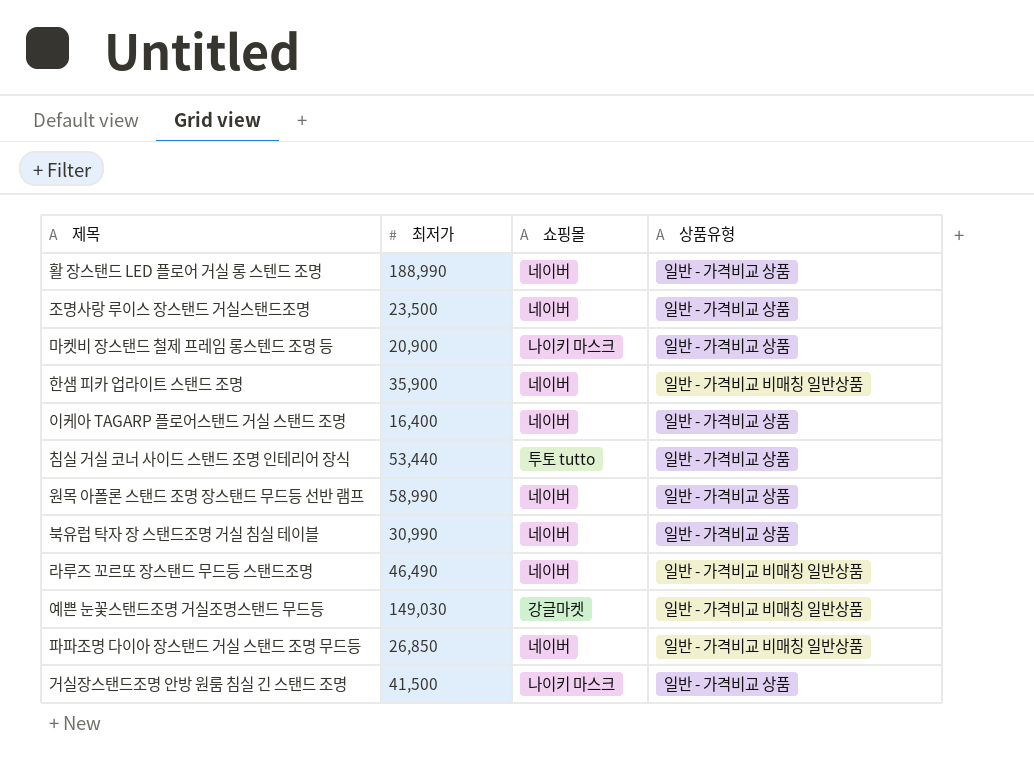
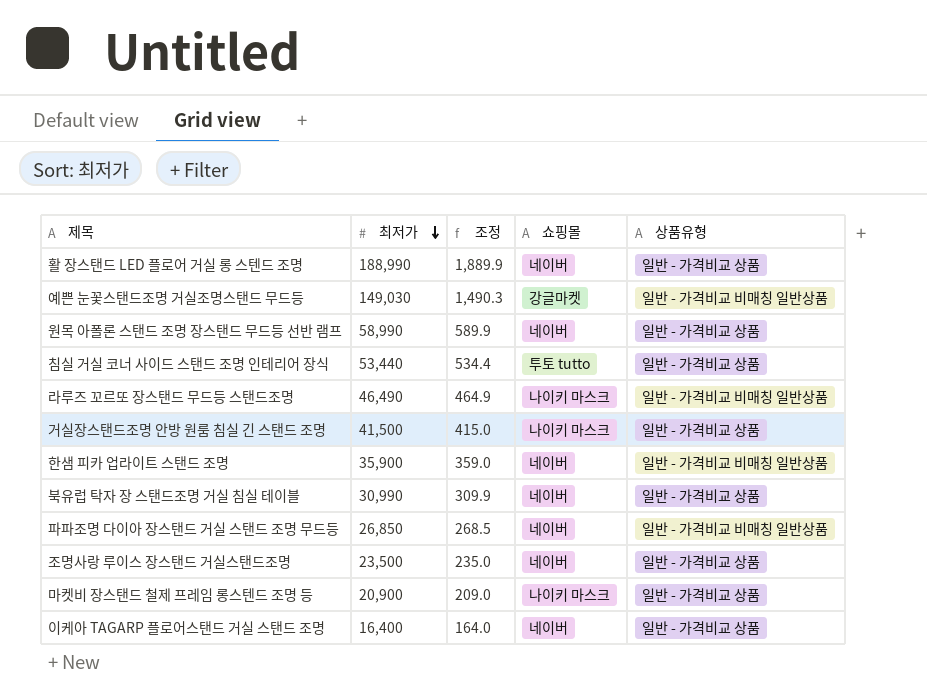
row order: none -> 최저가 descending
column 조정 | formula: none -> [최저가] * 0.01
라루즈 꼬르또 장스탠드 무드등 스탠드조명 | 쇼핑몰: 네이버 -> 나이키 마스크

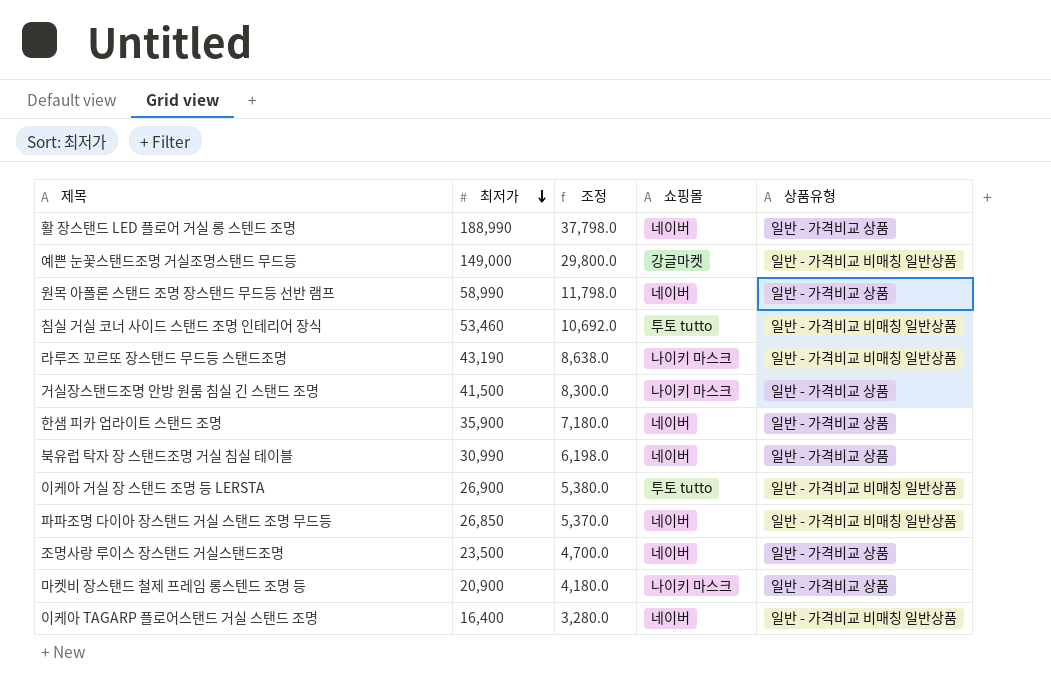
column 조정 | formula: [최저가] * 0.01 -> [최저가] * 0.2
예쁜 눈꽃스탠드조명 거실조명스탠드 무드등 | 최저가: 149,030 -> 149,000
침실 거실 코너 사이드 스탠드 조명 인테리어 장식 | 최저가: 53,440 -> 53,460
침실 거실 코너 사이드 스탠드 조명 인테리어 장식 | 상품유형: 일반 - 가격비교 상품 -> 일반 - 가격비교 비매칭 일반상품
라루즈 꼬르또 장스탠드 무드등 스탠드조명 | 최저가: 46,490 -> 43,190
한샘 피카 업라이트 스탠드 조명 | 상품유형: 일반 - 가격비교 비매칭 일반상품 -> 일반 - 가격비교 상품
row 이케아 거실 장 스탠드 조명 등 LERSTA: none -> 26,900 | 5,380.0 | 투토 tutto | 일반 - 가격비교 비매칭 일반상품
이케아 TAGARP 플로어스탠드 거실 스탠드 조명 | 상품유형: 일반 - 가격비교 상품 -> 일반 - 가격비교 비매칭 일반상품

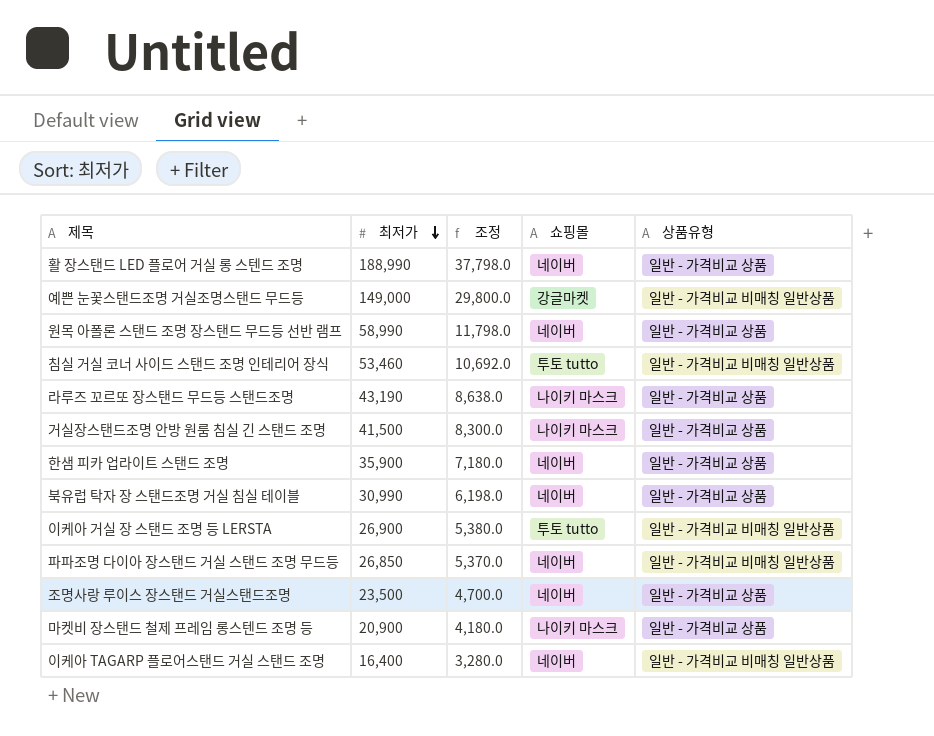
라루즈 꼬르또 장스탠드 무드등 스탠드조명 | 상품유형: 일반 - 가격비교 비매칭 일반상품 -> 일반 - 가격비교 상품

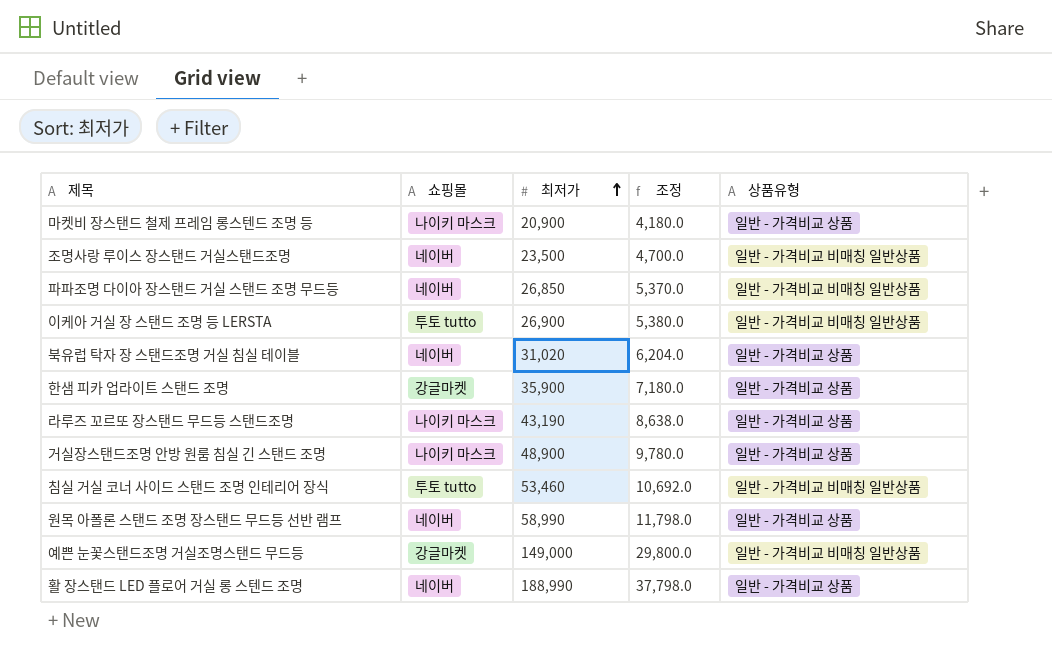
row order: 최저가 descending -> 최저가 ascending
column 쇼핑몰 | position: 4 -> 2
row 이케아 TAGARP 플로어스탠드 거실 스탠드 조명: 16,400 | 3,280.0 | 네이버 | 일반 - 가격비교 비매칭 일반상품 -> none
조명사랑 루이스 장스탠드 거실스탠드조명 | 상품유형: 일반 - 가격비교 상품 -> 일반 - 가격비교 비매칭 일반상품
북유럽 탁자 장 스탠드조명 거실 침실 테이블 | 최저가: 30,990 -> 31,020
북유럽 탁자 장 스탠드조명 거실 침실 테이블 | 조정: 6,198.0 -> 6,204.0
한샘 피카 업라이트 스탠드 조명 | 쇼핑몰: 네이버 -> 강글마켓
거실장스탠드조명 안방 원룸 침실 긴 스탠드 조명 | 최저가: 41,500 -> 48,900
거실장스탠드조명 안방 원룸 침실 긴 스탠드 조명 | 조정: 8,300.0 -> 9,780.0

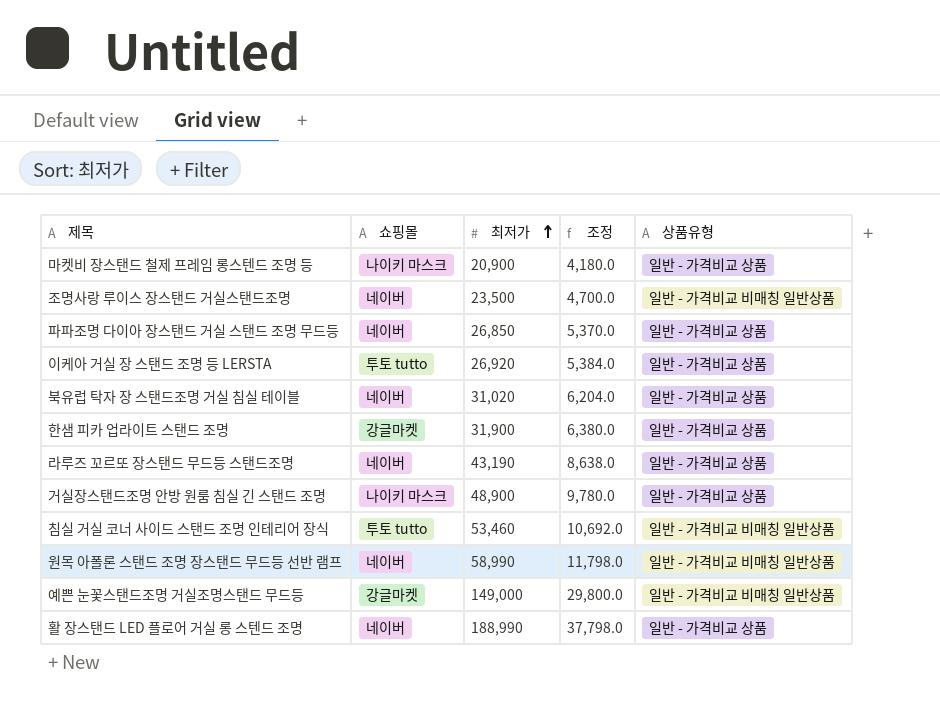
파파조명 다이아 장스탠드 거실 스탠드 조명 무드등 | 상품유형: 일반 - 가격비교 비매칭 일반상품 -> 일반 - 가격비교 상품
이케아 거실 장 스탠드 조명 등 LERSTA | 최저가: 26,900 -> 26,920
이케아 거실 장 스탠드 조명 등 LERSTA | 조정: 5,380.0 -> 5,384.0
이케아 거실 장 스탠드 조명 등 LERSTA | 상품유형: 일반 - 가격비교 비매칭 일반상품 -> 일반 - 가격비교 상품
한샘 피카 업라이트 스탠드 조명 | 최저가: 35,900 -> 31,900
한샘 피카 업라이트 스탠드 조명 | 조정: 7,180.0 -> 6,380.0
라루즈 꼬르또 장스탠드 무드등 스탠드조명 | 쇼핑몰: 나이키 마스크 -> 네이버
원목 아폴론 스탠드 조명 장스탠드 무드등 선반 램프 | 상품유형: 일반 - 가격비교 상품 -> 일반 - 가격비교 비매칭 일반상품

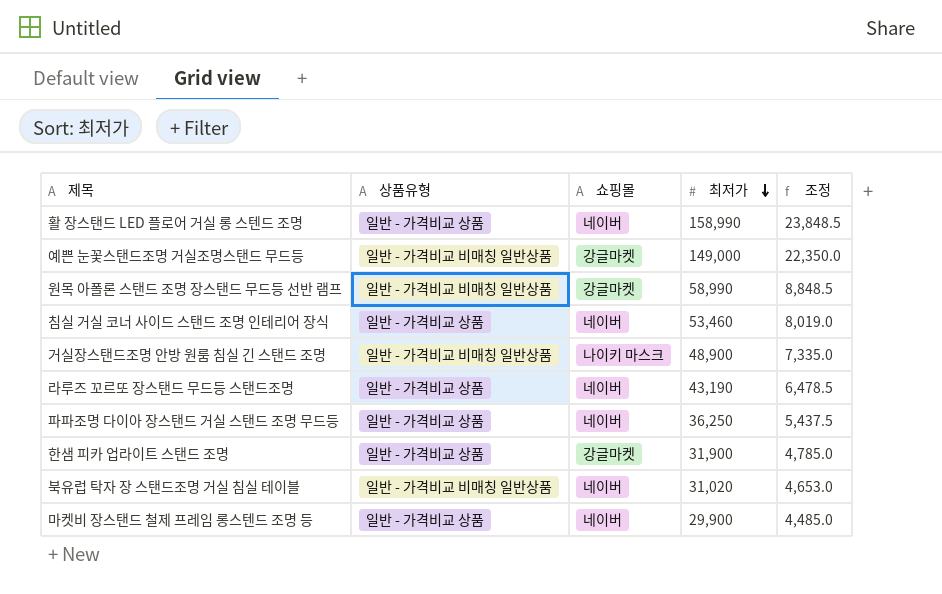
row order: 최저가 ascending -> 최저가 descending
column 상품유형 | position: 5 -> 2
column 조정 | formula: [최저가] * 0.2 -> [최저가] * 0.15
row 조명사랑 루이스 장스탠드 거실스탠드조명: 네이버 | 23,500 | 4,700.0 | 일반 - 가격비교 비매칭 일반상품 -> none
row 이케아 거실 장 스탠드 조명 등 LERSTA: 투토 tutto | 26,920 | 5,384.0 | 일반 - 가격비교 상품 -> none
활 장스탠드 LED 플로어 거실 롱 스텐드 조명 | 최저가: 188,990 -> 158,990
원목 아폴론 스탠드 조명 장스탠드 무드등 선반 램프 | 쇼핑몰: 네이버 -> 강글마켓
침실 거실 코너 사이드 스탠드 조명 인테리어 장식 | 상품유형: 일반 - 가격비교 비매칭 일반상품 -> 일반 - 가격비교 상품
침실 거실 코너 사이드 스탠드 조명 인테리어 장식 | 쇼핑몰: 투토 tutto -> 네이버
거실장스탠드조명 안방 원룸 침실 긴 스탠드 조명 | 상품유형: 일반 - 가격비교 상품 -> 일반 - 가격비교 비매칭 일반상품
파파조명 다이아 장스탠드 거실 스탠드 조명 무드등 | 최저가: 26,850 -> 36,250
북유럽 탁자 장 스탠드조명 거실 침실 테이블 | 상품유형: 일반 - 가격비교 상품 -> 일반 - 가격비교 비매칭 일반상품
마켓비 장스탠드 철제 프레임 롱스텐드 조명 등 | 쇼핑몰: 나이키 마스크 -> 네이버
마켓비 장스탠드 철제 프레임 롱스텐드 조명 등 | 최저가: 20,900 -> 29,900

